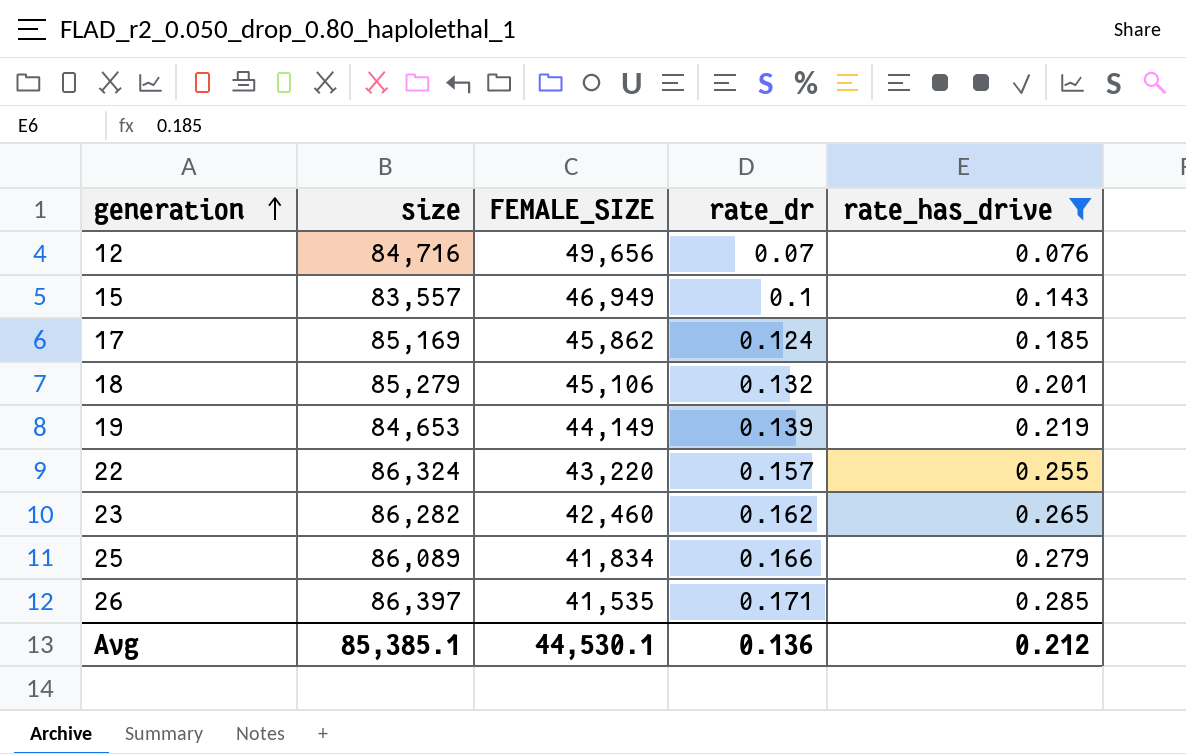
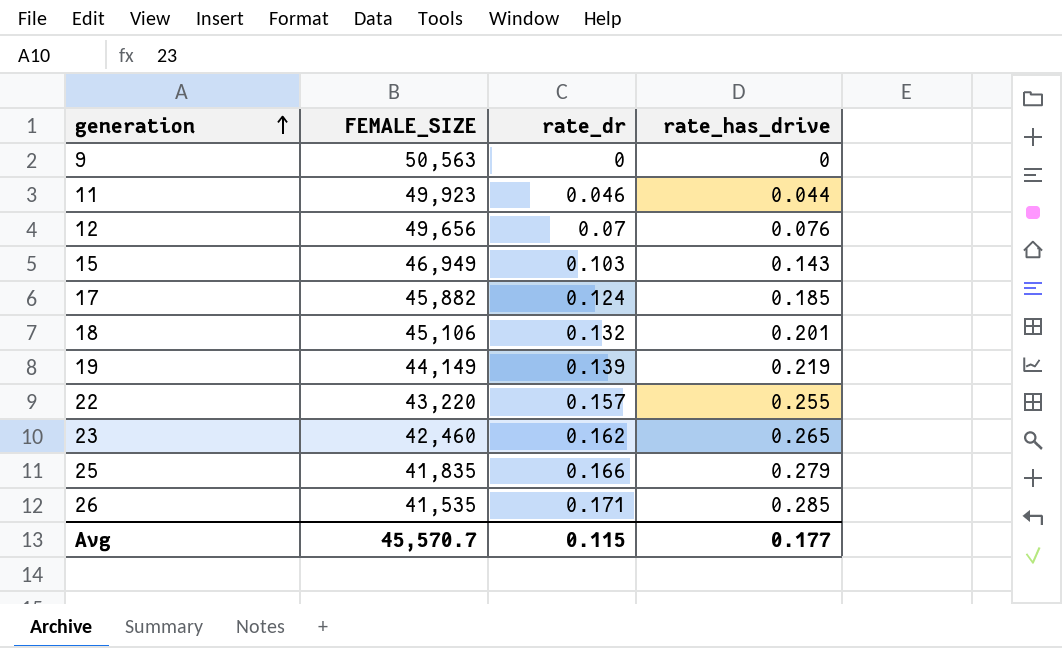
filter: rate_has_drive >= 0.076 -> none
column size | position: 2 -> none
15 | rate_dr: 0.1 -> 0.103
17 | FEMALE_SIZE: 45,862 -> 45,882
25 | FEMALE_SIZE: 41,834 -> 41,835
Avg | FEMALE_SIZE: 44,530.1 -> 45,570.7
Avg | rate_dr: 0.136 -> 0.115
Avg | rate_has_drive: 0.212 -> 0.177

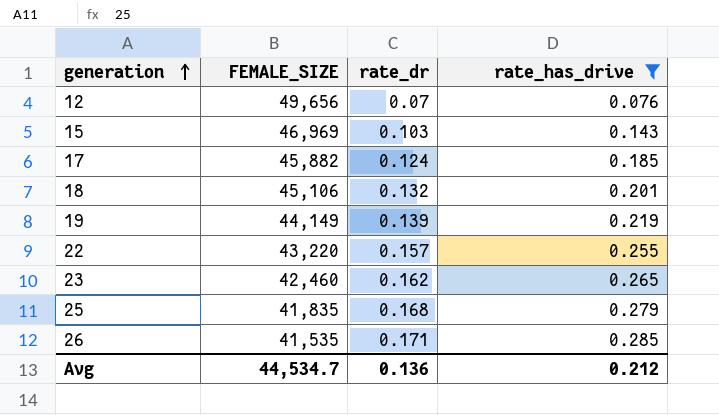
filter: none -> rate_has_drive >= 0.076
15 | FEMALE_SIZE: 46,949 -> 46,969
25 | rate_dr: 0.166 -> 0.168
Avg | FEMALE_SIZE: 45,570.7 -> 44,534.7
Avg | rate_dr: 0.115 -> 0.136
Avg | rate_has_drive: 0.177 -> 0.212

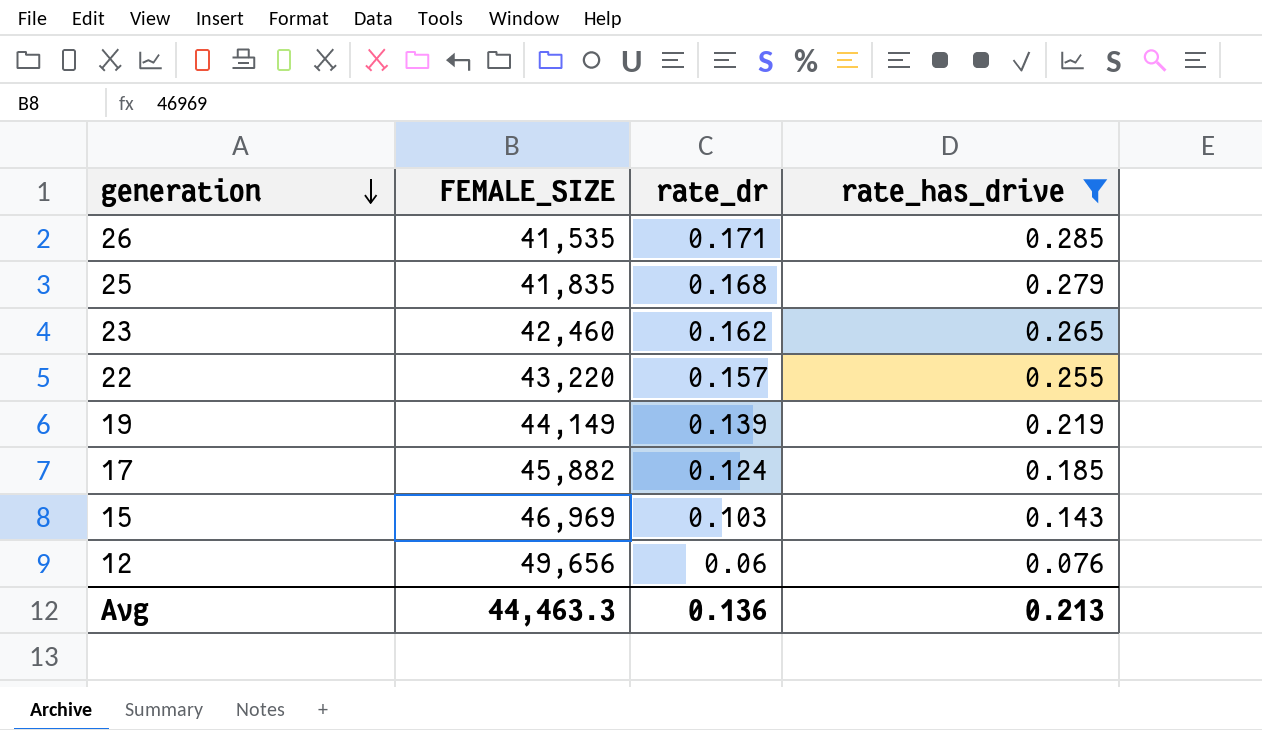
row order: generation ascending -> generation descending
row 18: 45,106 | 0.132 | 0.201 -> none
12 | rate_dr: 0.07 -> 0.06
Avg | FEMALE_SIZE: 44,534.7 -> 44,463.3
Avg | rate_has_drive: 0.212 -> 0.213

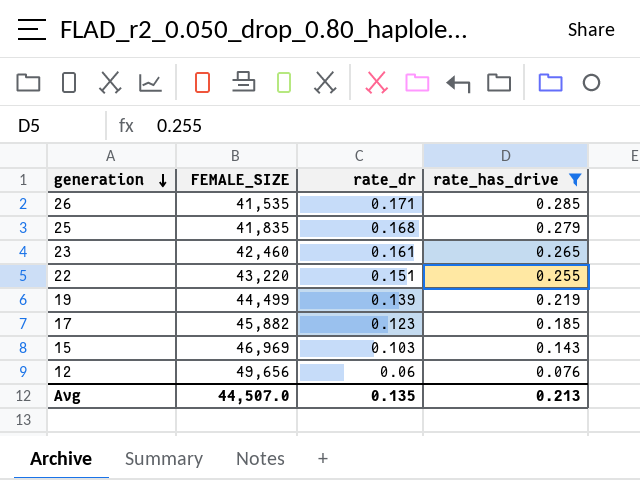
23 | rate_dr: 0.162 -> 0.161
22 | rate_dr: 0.157 -> 0.151
19 | FEMALE_SIZE: 44,149 -> 44,499
17 | rate_dr: 0.124 -> 0.123
Avg | FEMALE_SIZE: 44,463.3 -> 44,507.0
Avg | rate_dr: 0.136 -> 0.135

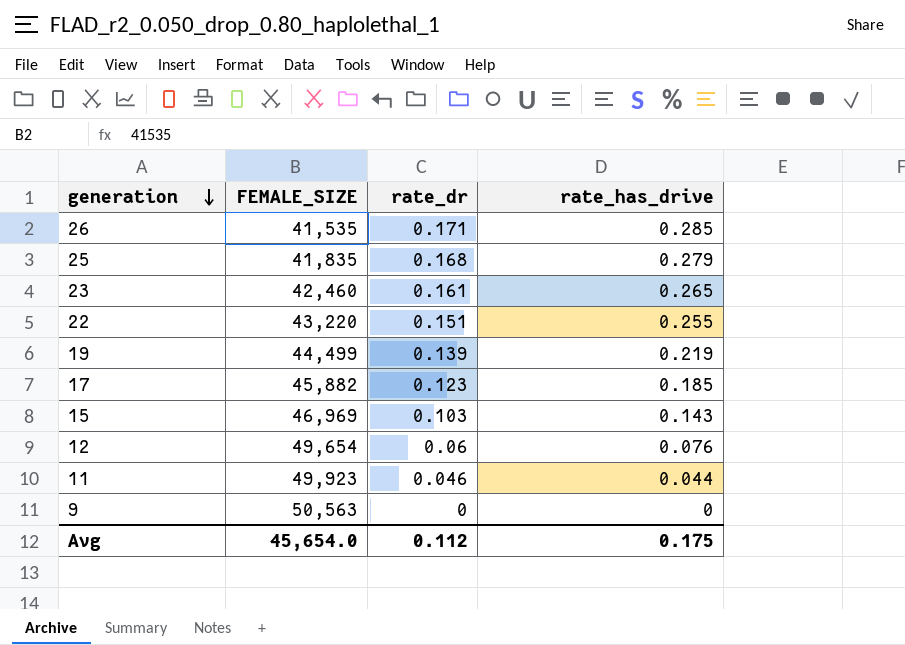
filter: rate_has_drive >= 0.076 -> none
12 | FEMALE_SIZE: 49,656 -> 49,654
Avg | FEMALE_SIZE: 44,507.0 -> 45,654.0
Avg | rate_dr: 0.135 -> 0.112
Avg | rate_has_drive: 0.213 -> 0.175

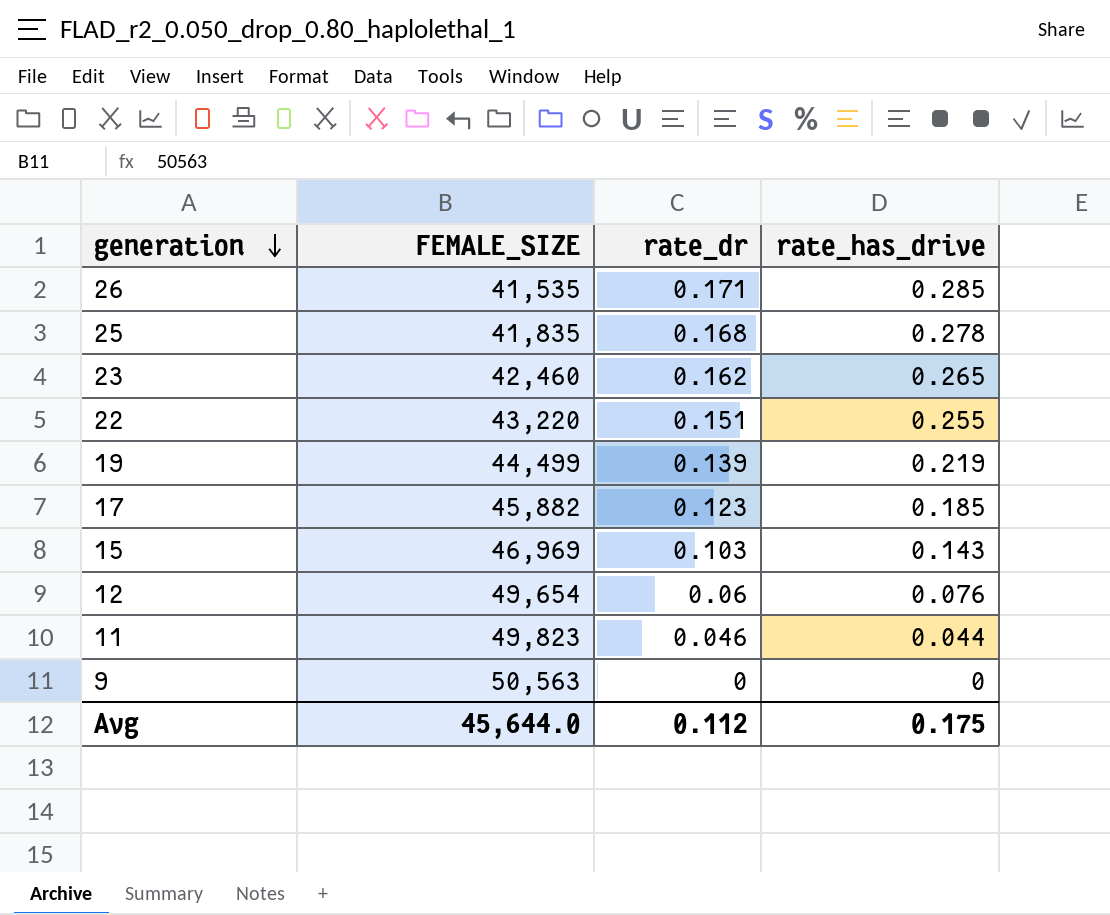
25 | rate_has_drive: 0.279 -> 0.278
23 | rate_dr: 0.161 -> 0.162
11 | FEMALE_SIZE: 49,923 -> 49,823
Avg | FEMALE_SIZE: 45,654.0 -> 45,644.0

